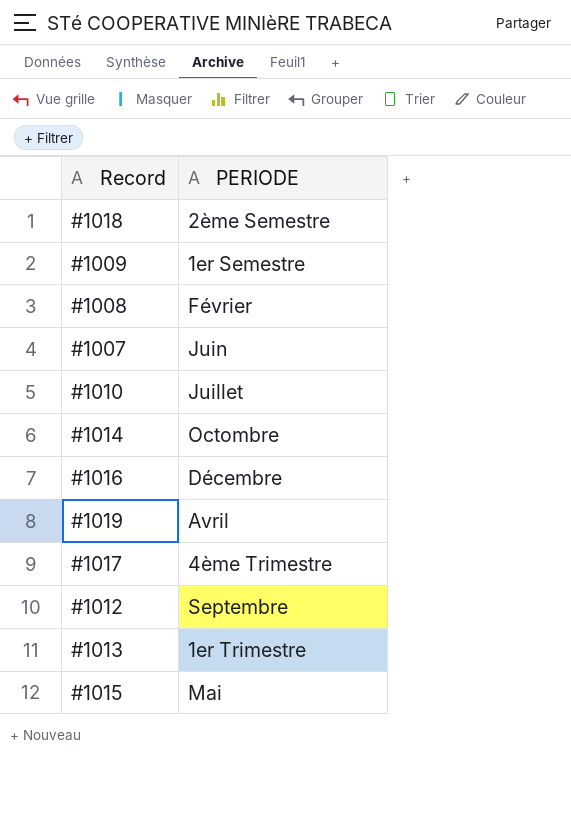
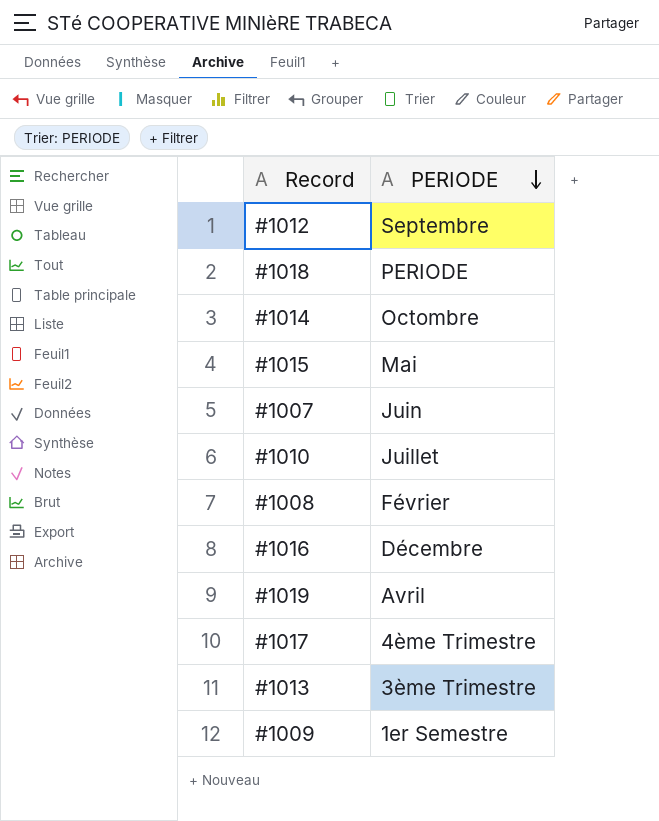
row order: none -> PERIODE descending
#1018 | PERIODE: 2ème Semestre -> PERIODE
#1013 | PERIODE: 1er Trimestre -> 3ème Trimestre

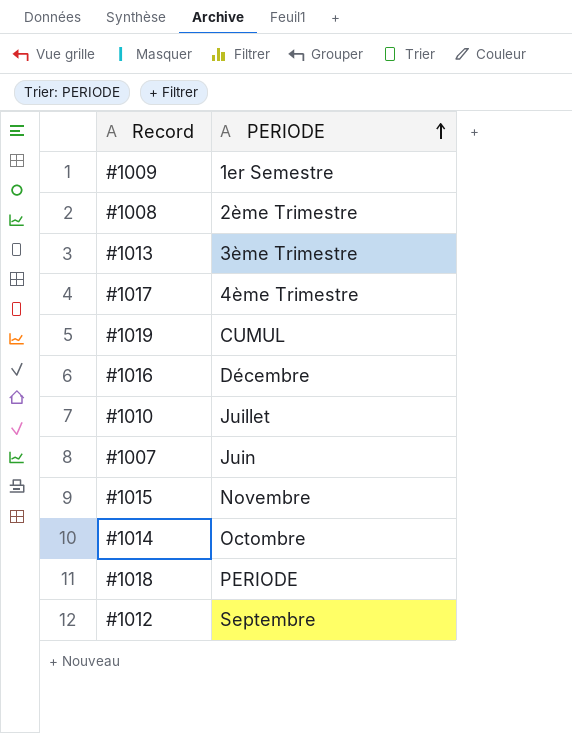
row order: PERIODE descending -> PERIODE ascending
#1008 | PERIODE: Février -> 2ème Trimestre
#1019 | PERIODE: Avril -> CUMUL
#1015 | PERIODE: Mai -> Novembre

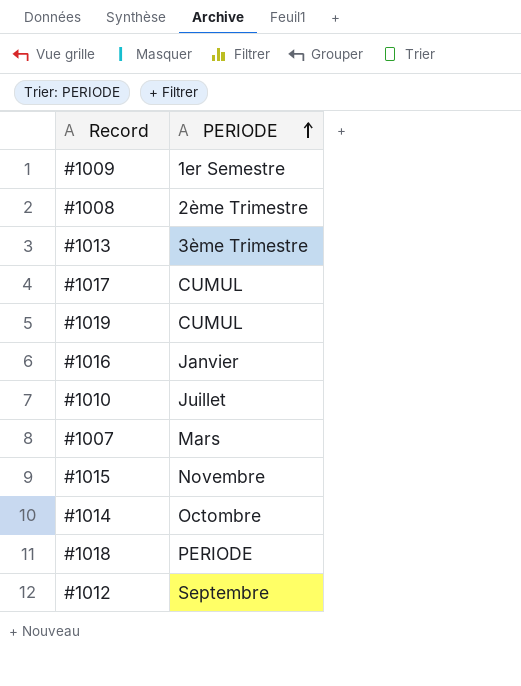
#1017 | PERIODE: 4ème Trimestre -> CUMUL
#1016 | PERIODE: Décembre -> Janvier
#1007 | PERIODE: Juin -> Mars

